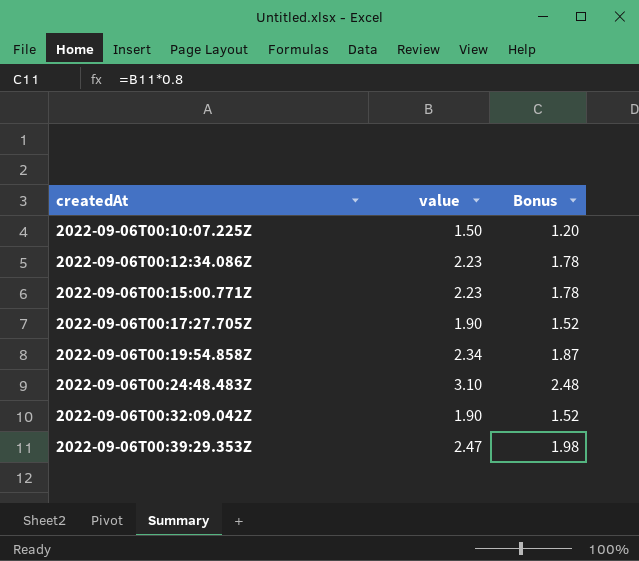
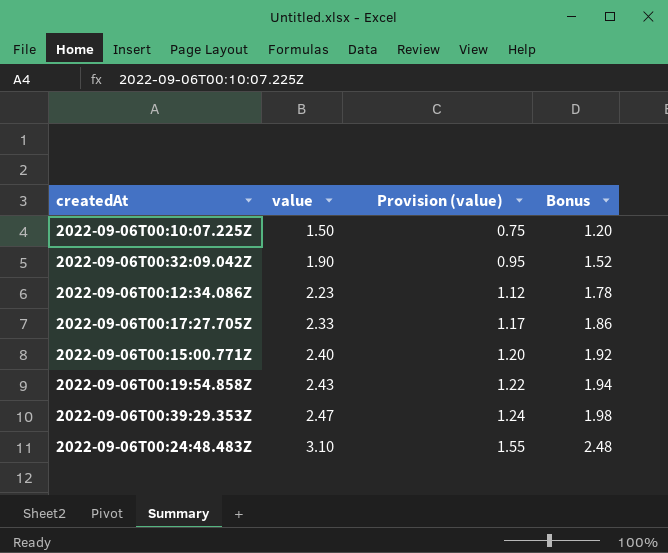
row order: createdAt ascending -> value ascending
column Provision (value) | formula: none -> [value] * 0.5
2022-09-06T00:17:27.705Z | value: 1.90 -> 2.33
2022-09-06T00:17:27.705Z | Bonus: 1.52 -> 1.86
2022-09-06T00:15:00.771Z | value: 2.23 -> 2.40
2022-09-06T00:15:00.771Z | Bonus: 1.78 -> 1.92
2022-09-06T00:19:54.858Z | value: 2.34 -> 2.43
2022-09-06T00:19:54.858Z | Bonus: 1.87 -> 1.94

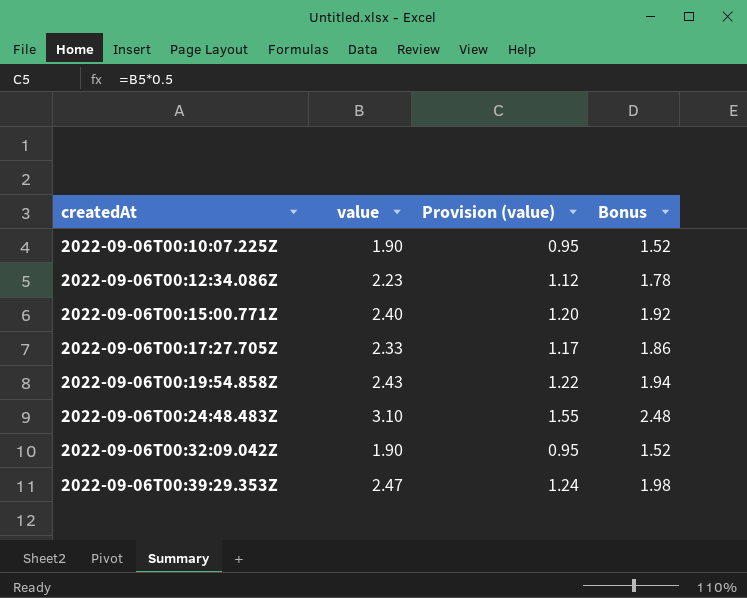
row order: value ascending -> createdAt ascending
2022-09-06T00:10:07.225Z | value: 1.50 -> 1.90
2022-09-06T00:10:07.225Z | Provision (value): 0.75 -> 0.95
2022-09-06T00:10:07.225Z | Bonus: 1.20 -> 1.52

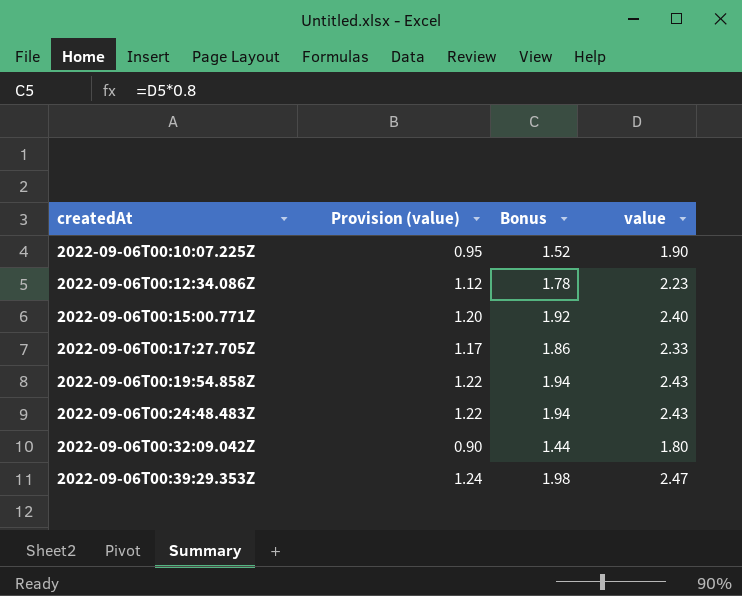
column value | position: 2 -> 4
2022-09-06T00:24:48.483Z | Provision (value): 1.55 -> 1.22
2022-09-06T00:24:48.483Z | Bonus: 2.48 -> 1.94
2022-09-06T00:24:48.483Z | value: 3.10 -> 2.43
2022-09-06T00:32:09.042Z | Provision (value): 0.95 -> 0.90
2022-09-06T00:32:09.042Z | Bonus: 1.52 -> 1.44
2022-09-06T00:32:09.042Z | value: 1.90 -> 1.80

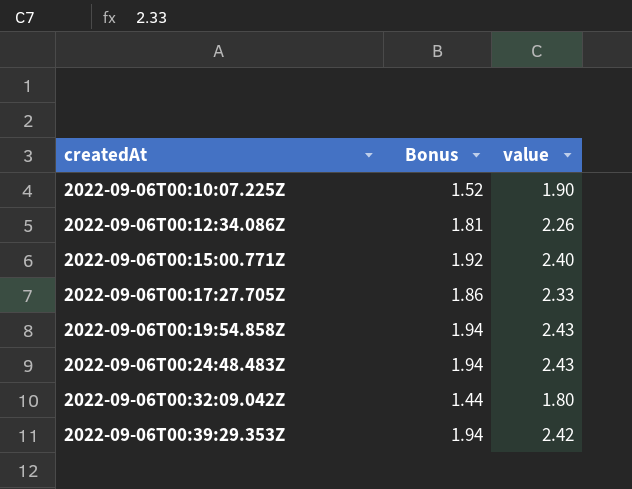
column Provision (value) | formula: [value] * 0.5 -> none
2022-09-06T00:12:34.086Z | Bonus: 1.78 -> 1.81
2022-09-06T00:12:34.086Z | value: 2.23 -> 2.26
2022-09-06T00:39:29.353Z | Bonus: 1.98 -> 1.94
2022-09-06T00:39:29.353Z | value: 2.47 -> 2.42

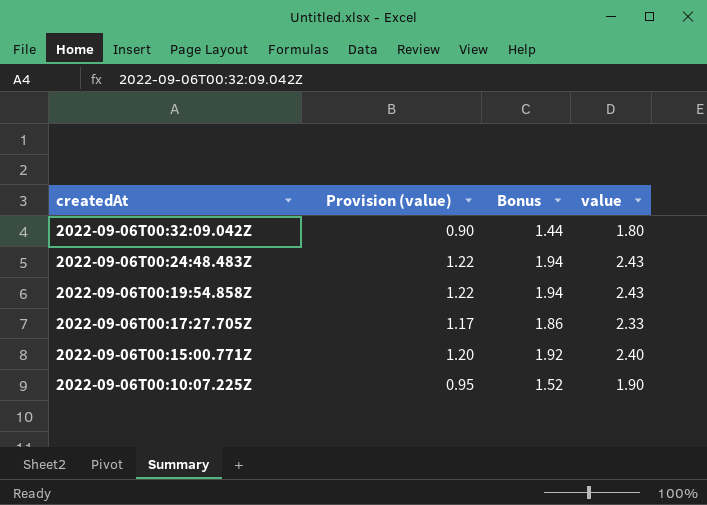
row order: createdAt ascending -> createdAt descending
column Provision (value) | formula: none -> [value] * 0.5
row 2022-09-06T00:12:34.086Z: 1.81 | 2.26 -> none
row 2022-09-06T00:39:29.353Z: 1.94 | 2.42 -> none

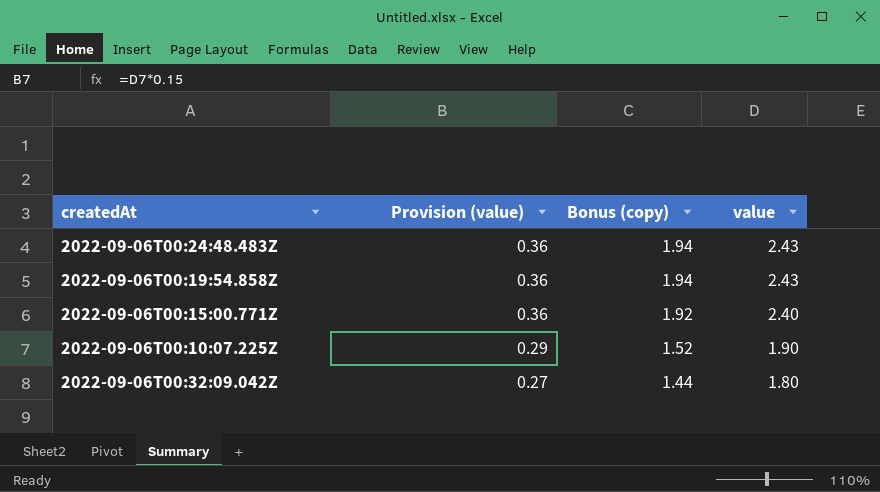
row order: createdAt descending -> Provision (value) descending
column Provision (value) | formula: [value] * 0.5 -> [value] * 0.15
column name: Bonus -> Bonus (copy)
row 2022-09-06T00:17:27.705Z: 1.17 | 1.86 | 2.33 -> none

